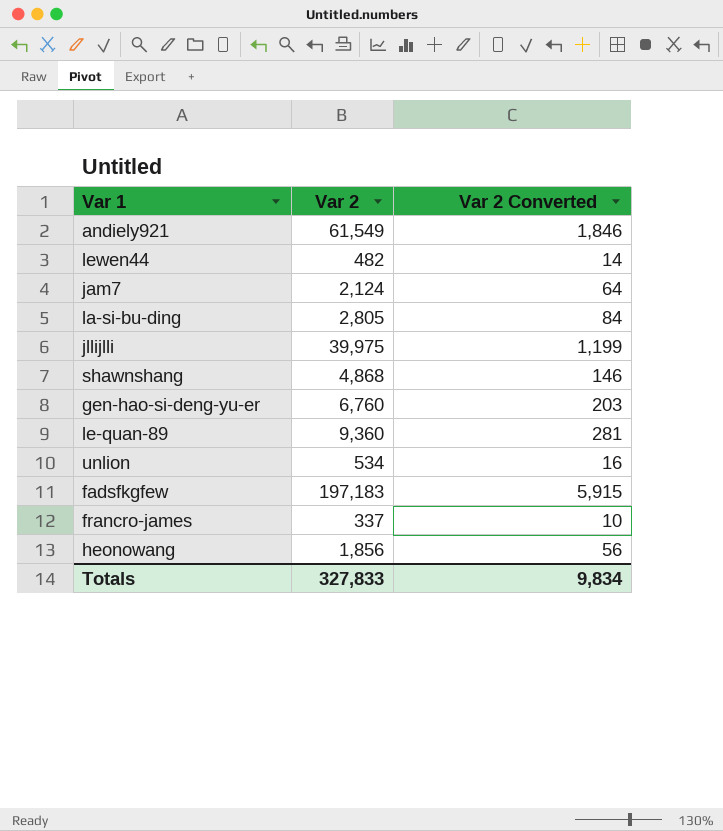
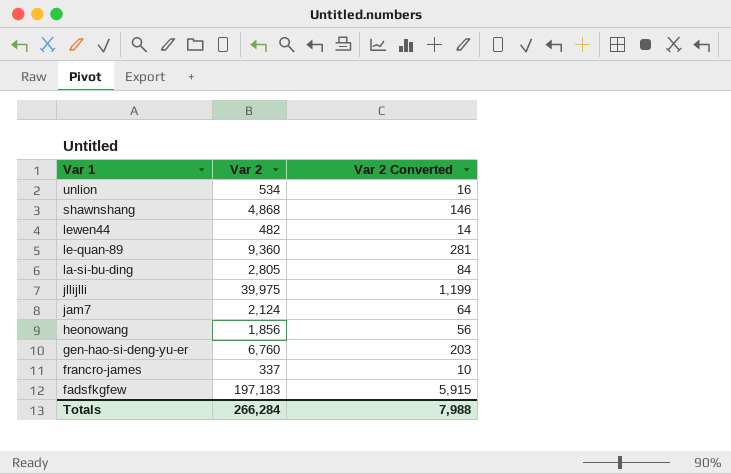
row order: none -> Var 1 descending
row andiely921: 61,549 | 1,846 -> none
Totals | Var 2: 327,833 -> 266,284
Totals | Var 2 Converted: 9,834 -> 7,988

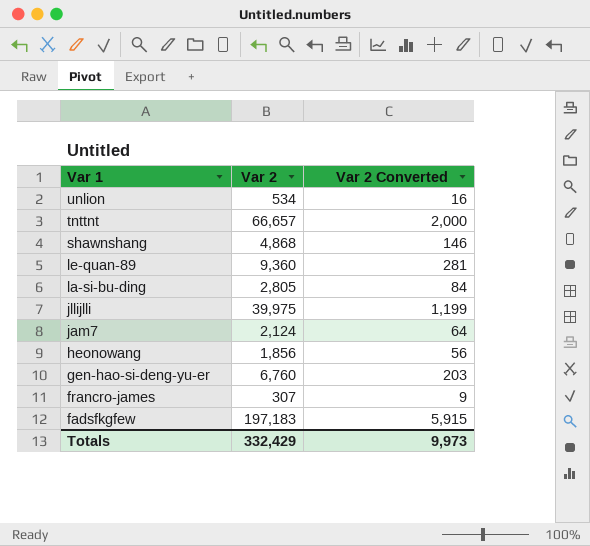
row lewen44: 482 | 14 -> none
row tnttnt: none -> 66,657 | 2,000
francro-james | Var 2: 337 -> 307
francro-james | Var 2 Converted: 10 -> 9
Totals | Var 2: 266,284 -> 332,429
Totals | Var 2 Converted: 7,988 -> 9,973

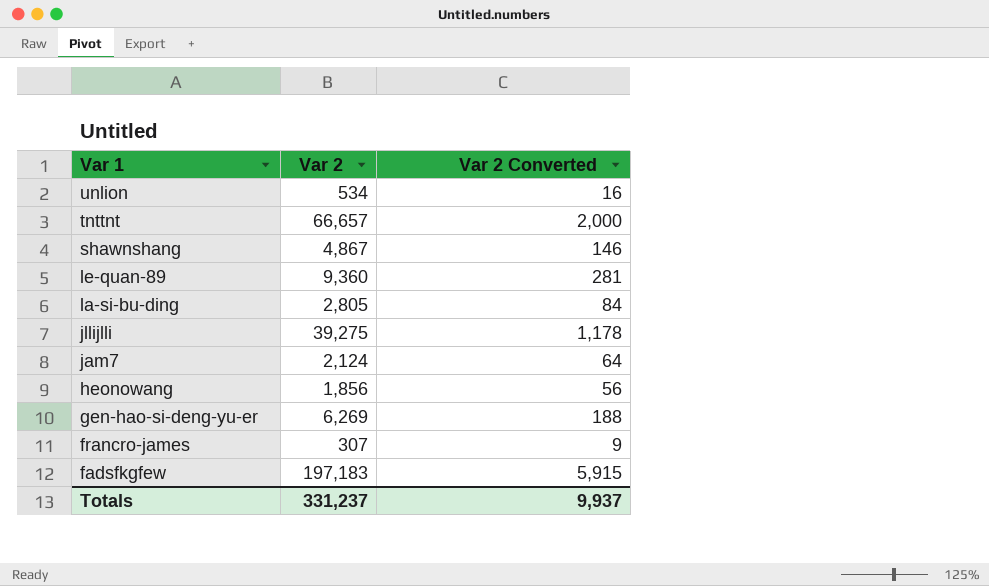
shawnshang | Var 2: 4,868 -> 4,867
jllijlli | Var 2: 39,975 -> 39,275
jllijlli | Var 2 Converted: 1,199 -> 1,178
gen-hao-si-deng-yu-er | Var 2: 6,760 -> 6,269
gen-hao-si-deng-yu-er | Var 2 Converted: 203 -> 188
Totals | Var 2: 332,429 -> 331,237
Totals | Var 2 Converted: 9,973 -> 9,937

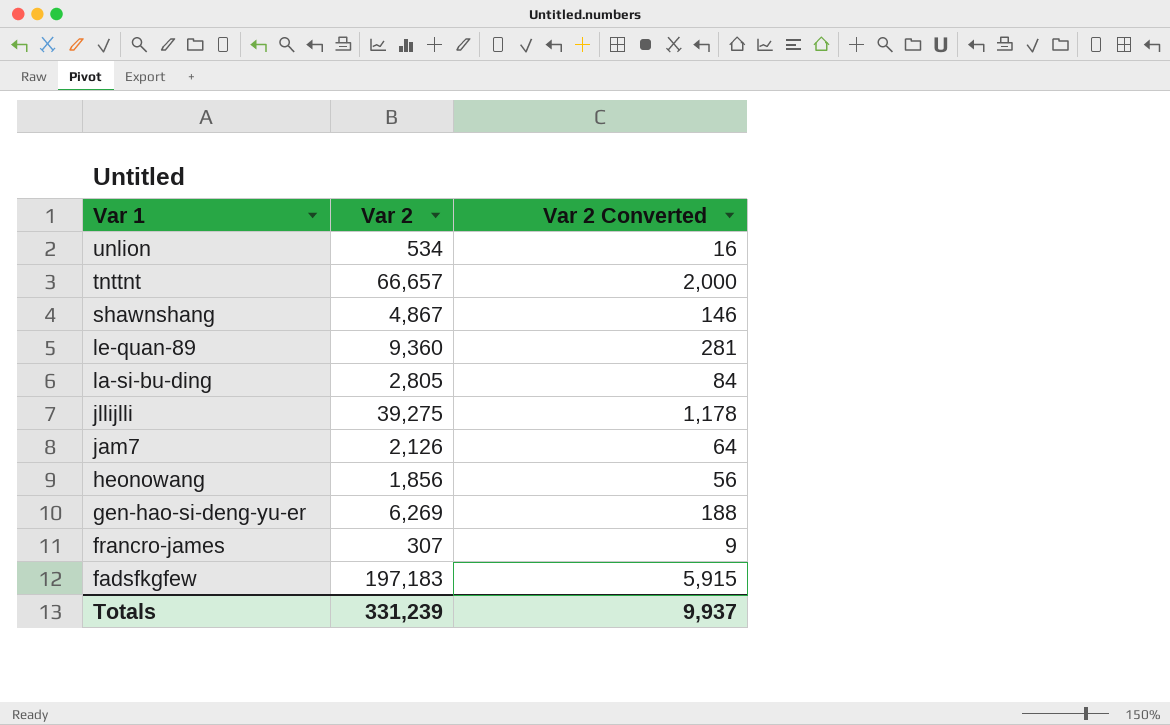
jam7 | Var 2: 2,124 -> 2,126
Totals | Var 2: 331,237 -> 331,239

